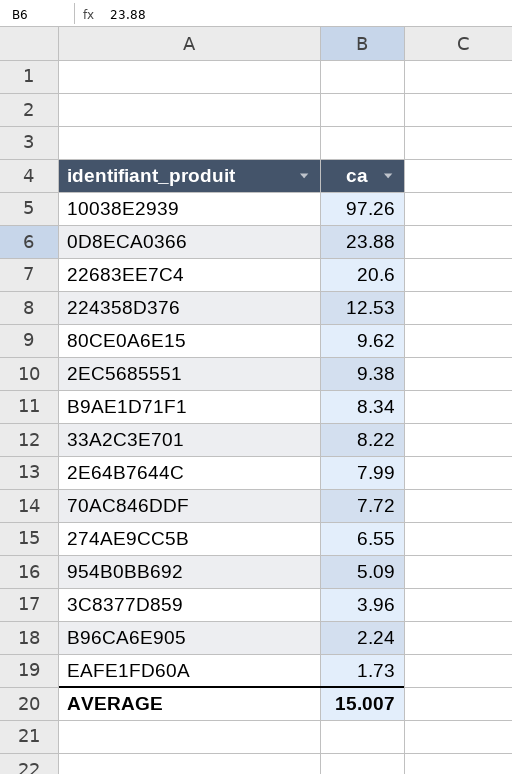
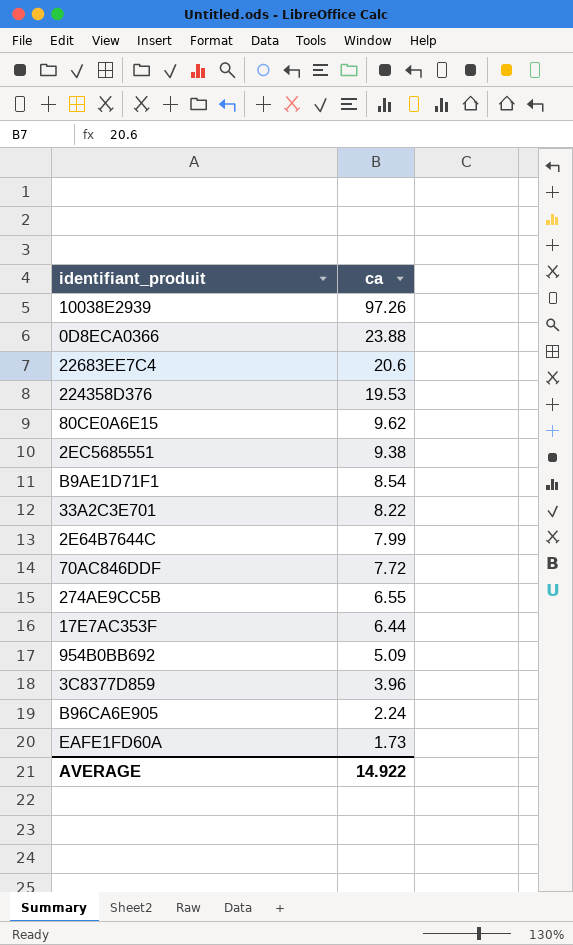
224358D376 | ca: 12.53 -> 19.53
B9AE1D71F1 | ca: 8.34 -> 8.54
row 17E7AC353F: none -> 6.44
AVERAGE | ca: 15.007 -> 14.922

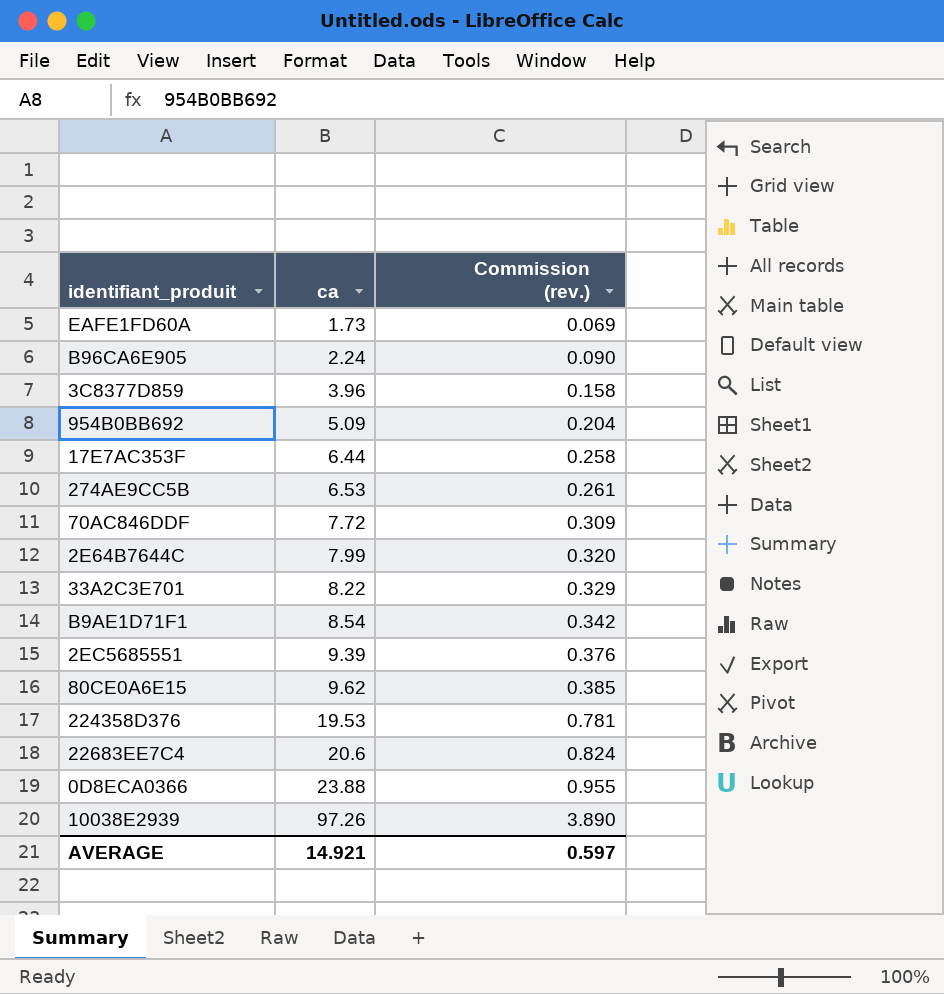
row order: ca descending -> ca ascending
column Commission (rev.) | formula: none -> [ca] * 0.04
274AE9CC5B | ca: 6.55 -> 6.53
2EC5685551 | ca: 9.38 -> 9.39
AVERAGE | ca: 14.922 -> 14.921

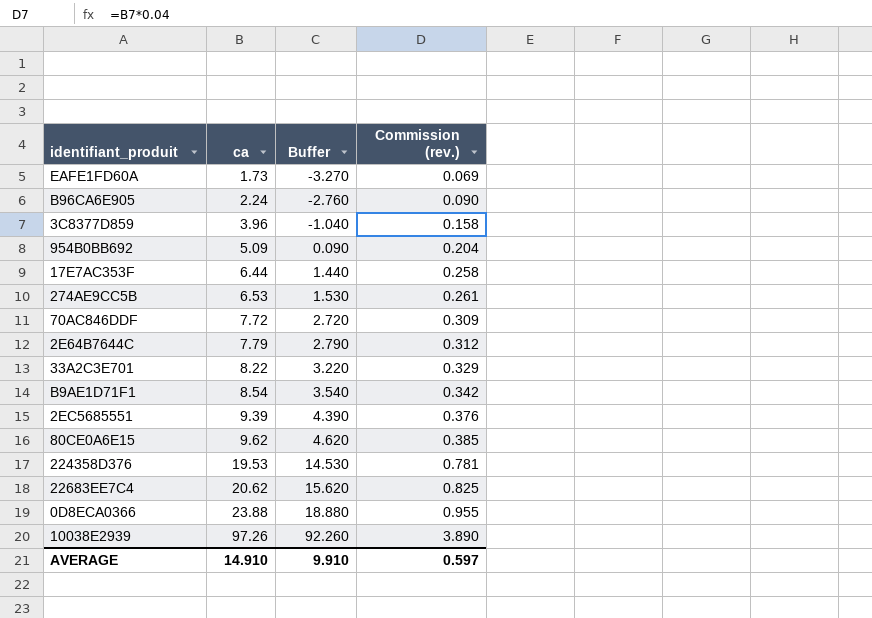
column Buffer | formula: none -> [ca] - 5
2E64B7644C | ca: 7.99 -> 7.79
2E64B7644C | Commission (rev.): 0.320 -> 0.312
22683EE7C4 | ca: 20.6 -> 20.62
22683EE7C4 | Commission (rev.): 0.824 -> 0.825
AVERAGE | ca: 14.921 -> 14.910

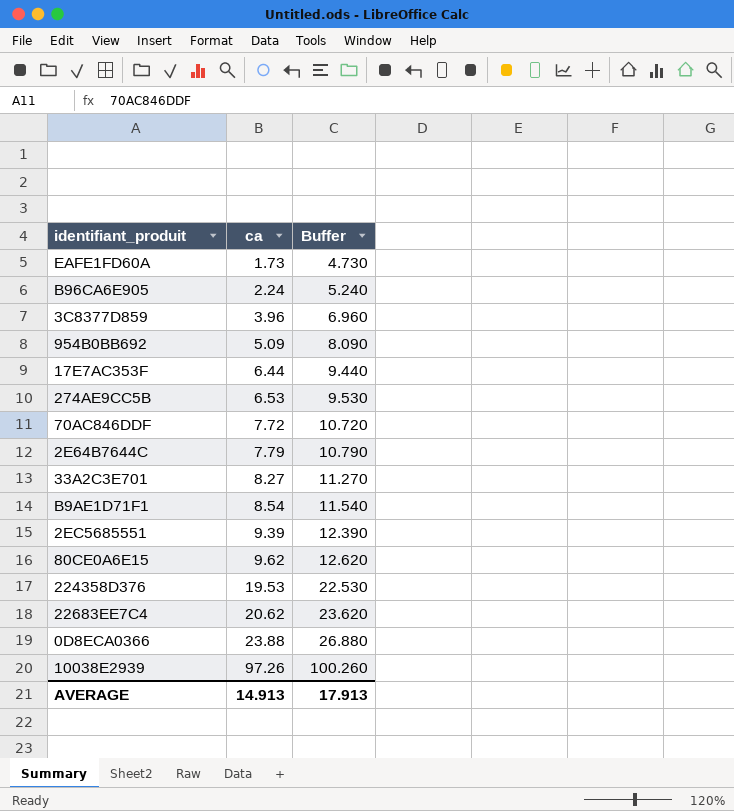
column Commission (rev.) | formula: [ca] * 0.04 -> none
column Buffer | formula: [ca] - 5 -> [ca] + 3
33A2C3E701 | ca: 8.22 -> 8.27
AVERAGE | ca: 14.910 -> 14.913
AVERAGE | Buffer: 9.910 -> 17.913

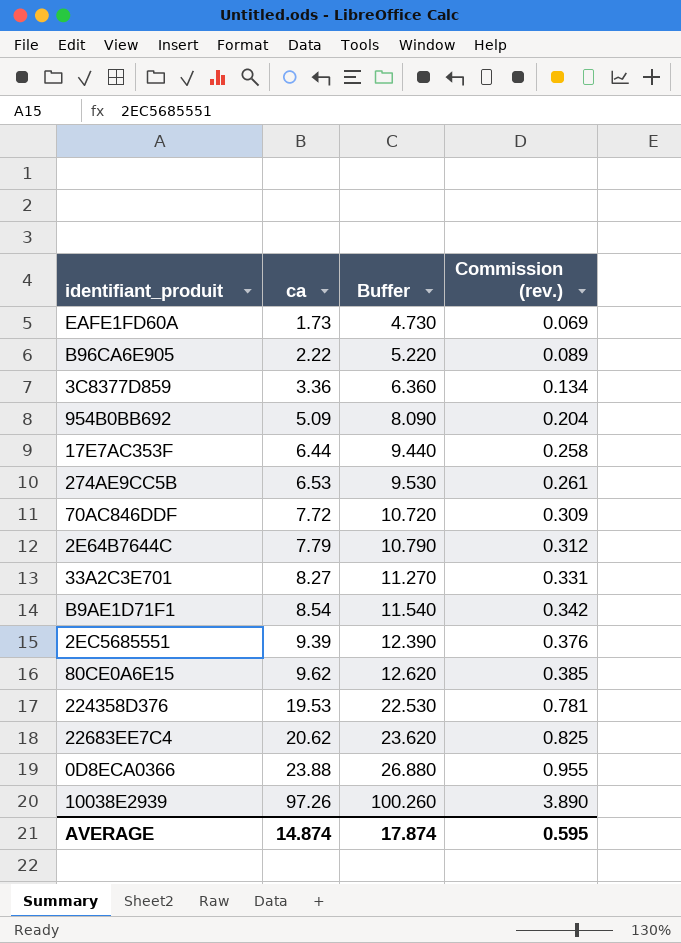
column Commission (rev.) | formula: none -> [ca] * 0.04
B96CA6E905 | ca: 2.24 -> 2.22
B96CA6E905 | Buffer: 5.240 -> 5.220
3C8377D859 | ca: 3.96 -> 3.36
3C8377D859 | Buffer: 6.960 -> 6.360
AVERAGE | ca: 14.913 -> 14.874
AVERAGE | Buffer: 17.913 -> 17.874

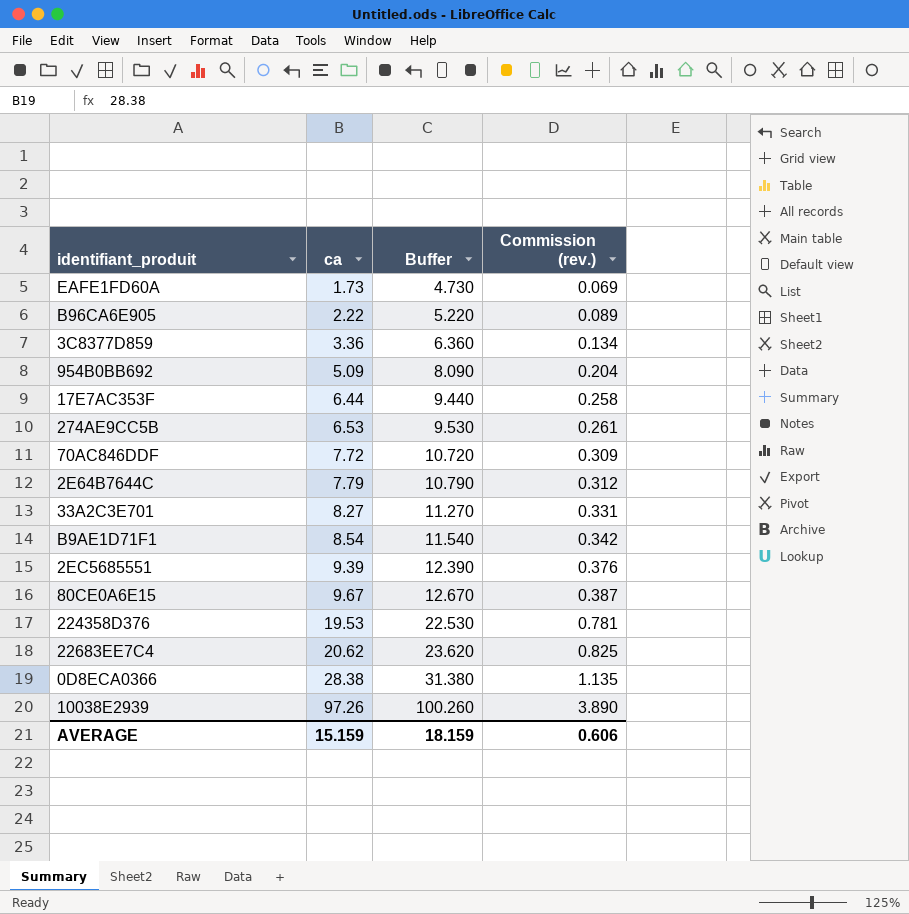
80CE0A6E15 | ca: 9.62 -> 9.67
80CE0A6E15 | Buffer: 12.620 -> 12.670
80CE0A6E15 | Commission (rev.): 0.385 -> 0.387
0D8ECA0366 | ca: 23.88 -> 28.38
0D8ECA0366 | Buffer: 26.880 -> 31.380
0D8ECA0366 | Commission (rev.): 0.955 -> 1.135
AVERAGE | ca: 14.874 -> 15.159
AVERAGE | Buffer: 17.874 -> 18.159
AVERAGE | Commission (rev.): 0.595 -> 0.606

